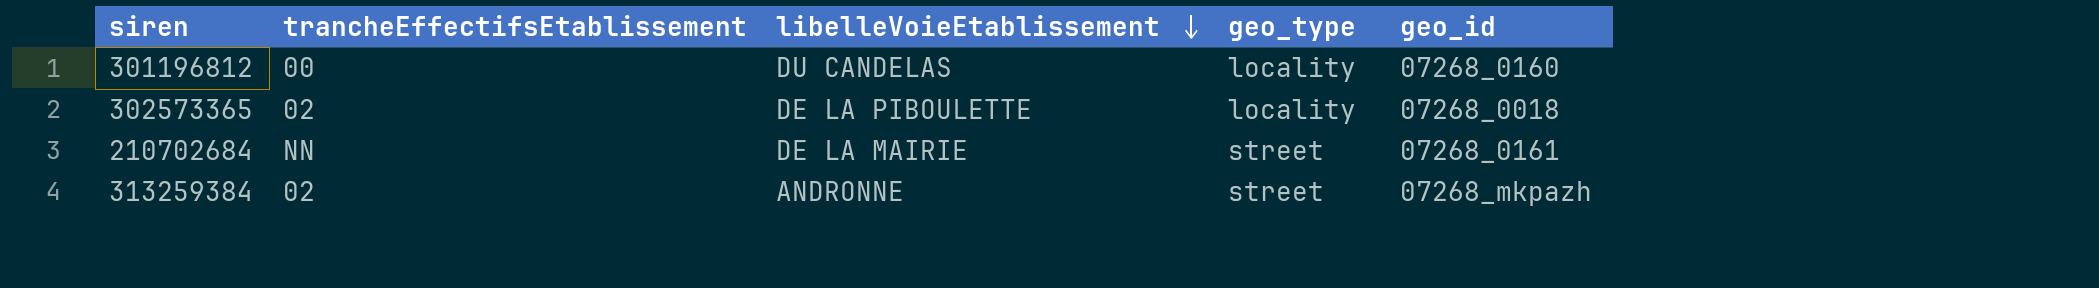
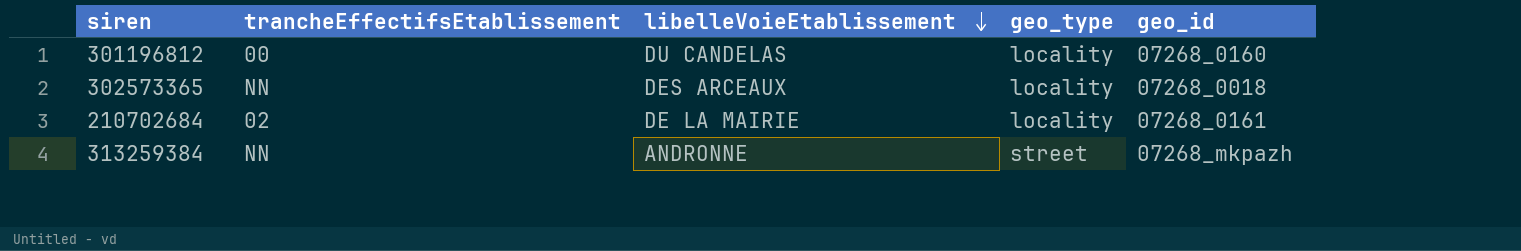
302573365 | trancheEffectifsEtablissement: 02 -> NN
302573365 | libelleVoieEtablissement: DE LA PIBOULETTE -> DES ARCEAUX
210702684 | trancheEffectifsEtablissement: NN -> 02
210702684 | geo_type: street -> locality
313259384 | trancheEffectifsEtablissement: 02 -> NN

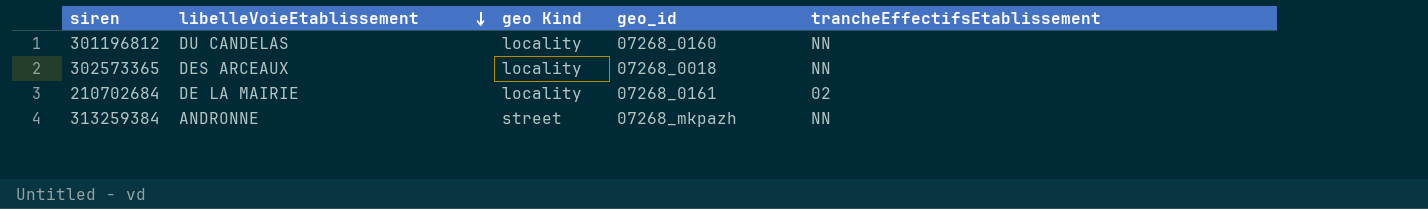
column name: geo_type -> geo Kind
column trancheEffectifsEtablissement | position: 2 -> 5
301196812 | trancheEffectifsEtablissement: 00 -> NN

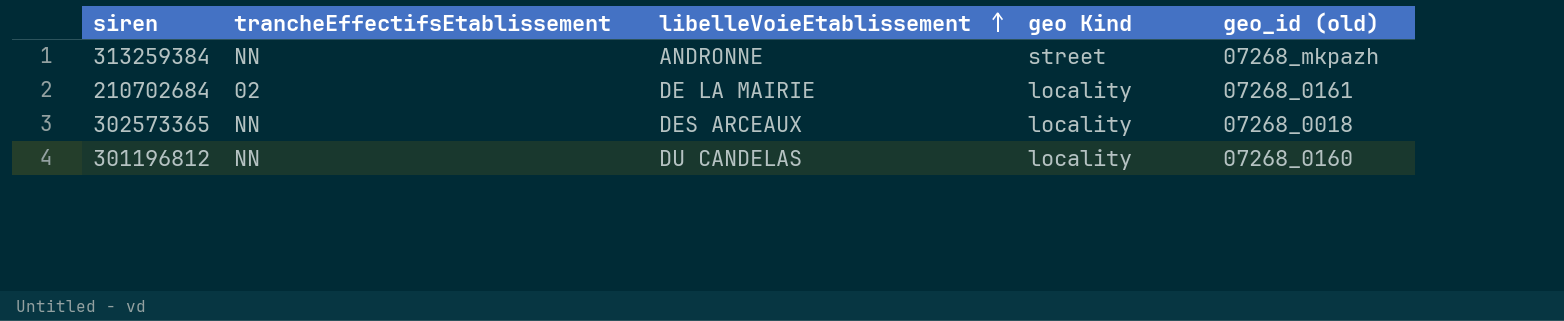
row order: libelleVoieEtablissement descending -> libelleVoieEtablissement ascending
column trancheEffectifsEtablissement | position: 5 -> 2
column name: geo_id -> geo_id (old)

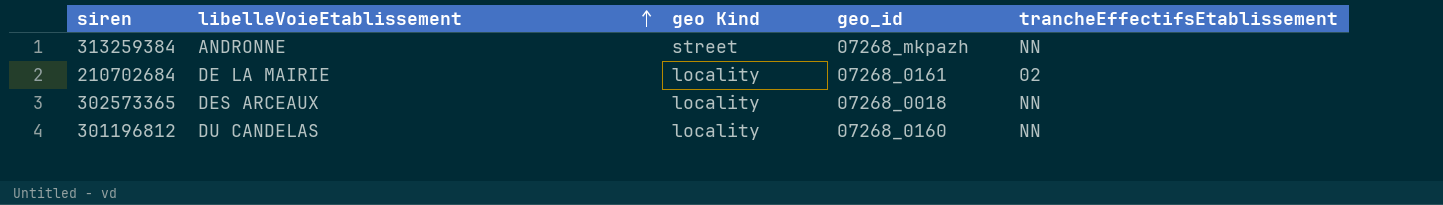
column name: geo_id (old) -> geo_id
column trancheEffectifsEtablissement | position: 2 -> 5

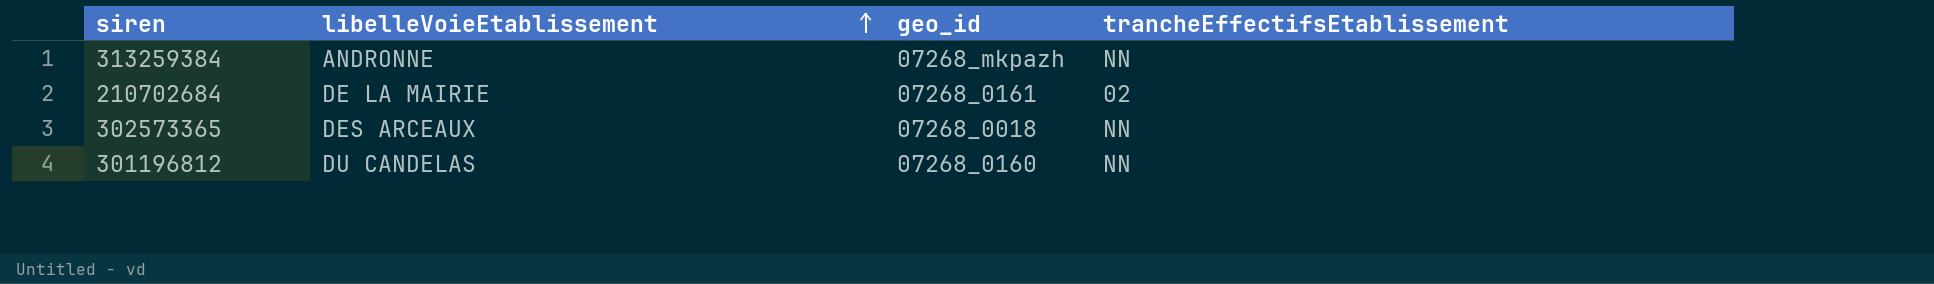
column geo Kind | position: 3 -> none

